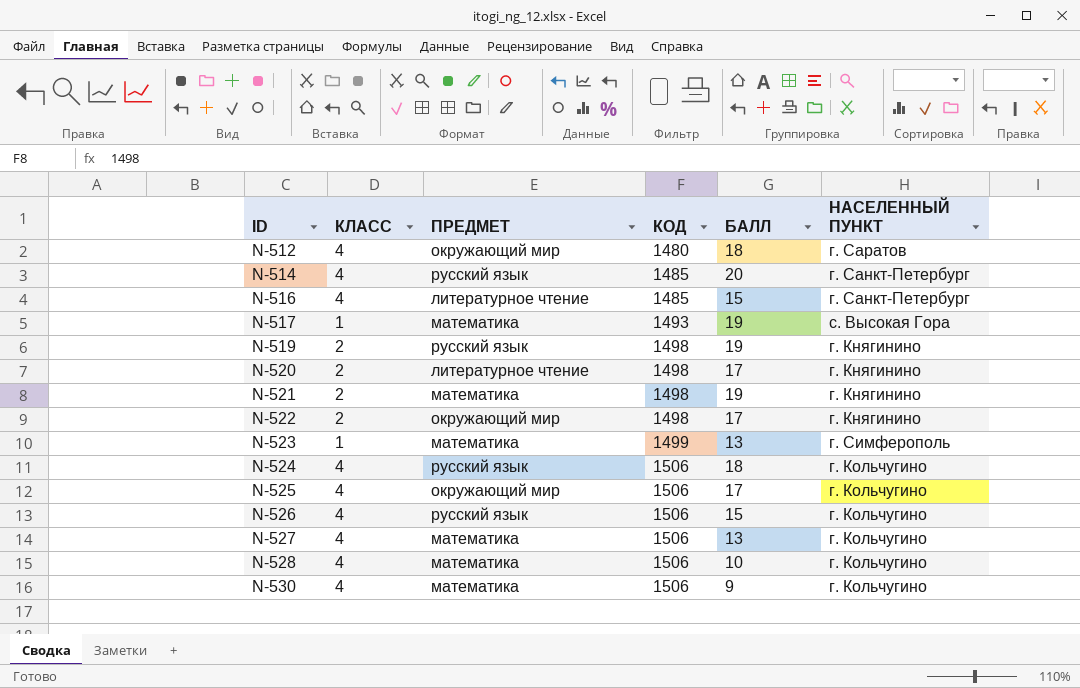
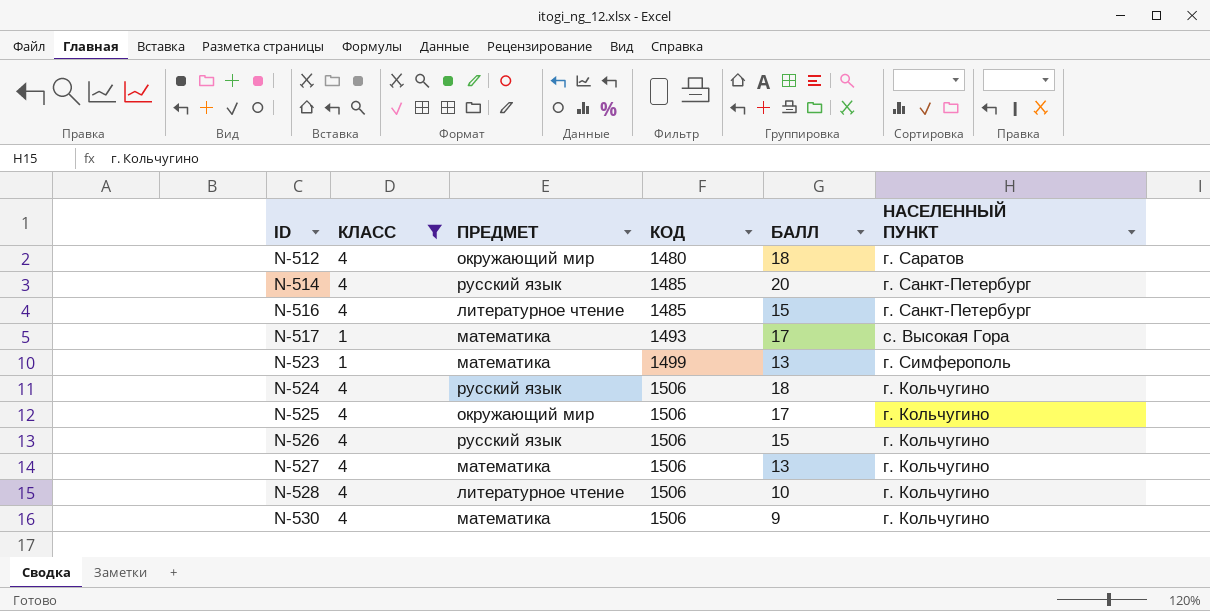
filter: none -> КЛАСС != 2
N-517 | БАЛЛ: 19 -> 17
N-528 | ПРЕДМЕТ: математика -> литературное чтение

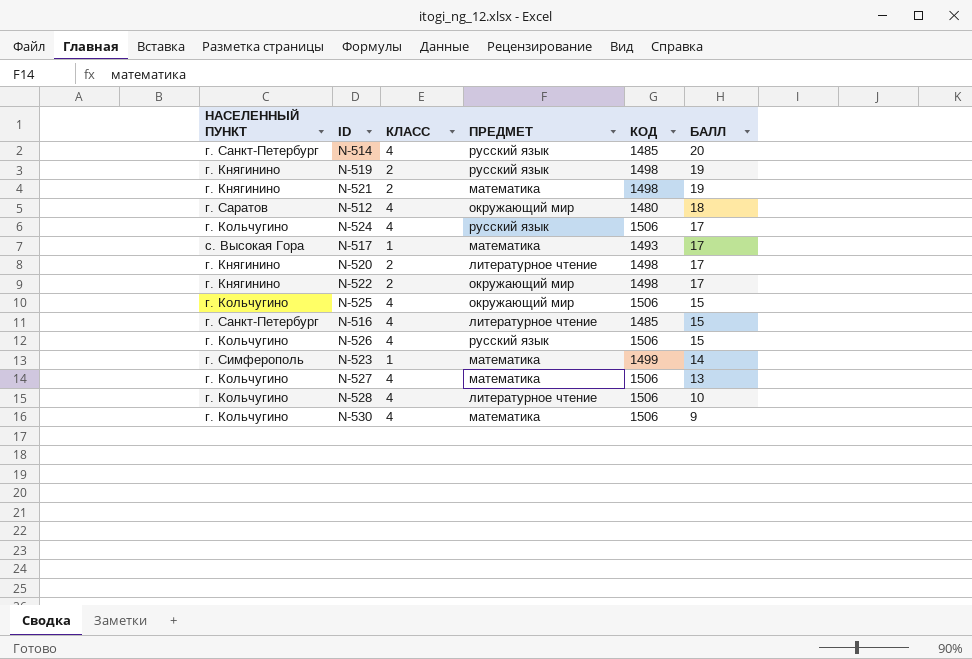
filter: КЛАСС != 2 -> none
row order: ID ascending -> БАЛЛ descending
column НАСЕЛЕННЫЙ ПУНКТ | position: 6 -> 1
N-524 | БАЛЛ: 18 -> 17
N-525 | БАЛЛ: 17 -> 15
N-523 | БАЛЛ: 13 -> 14

